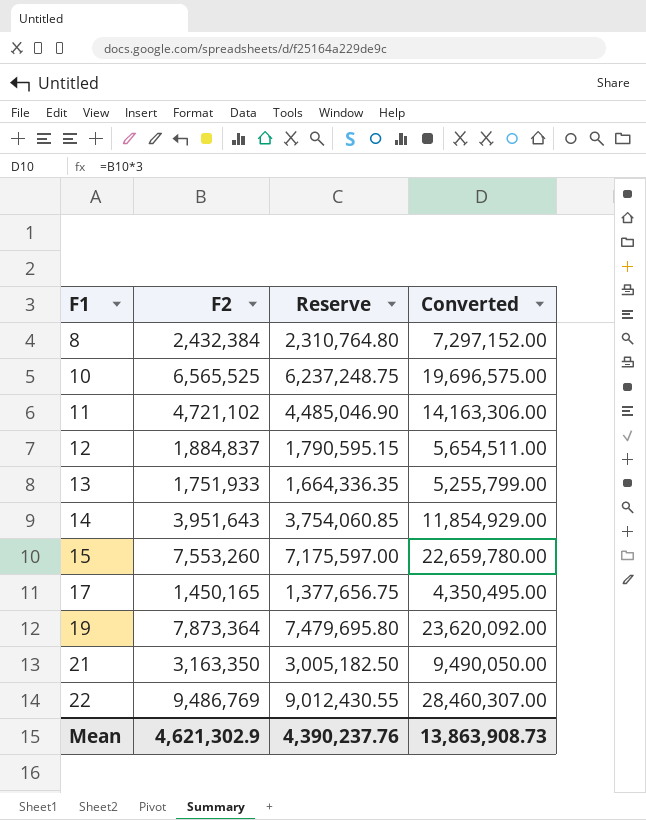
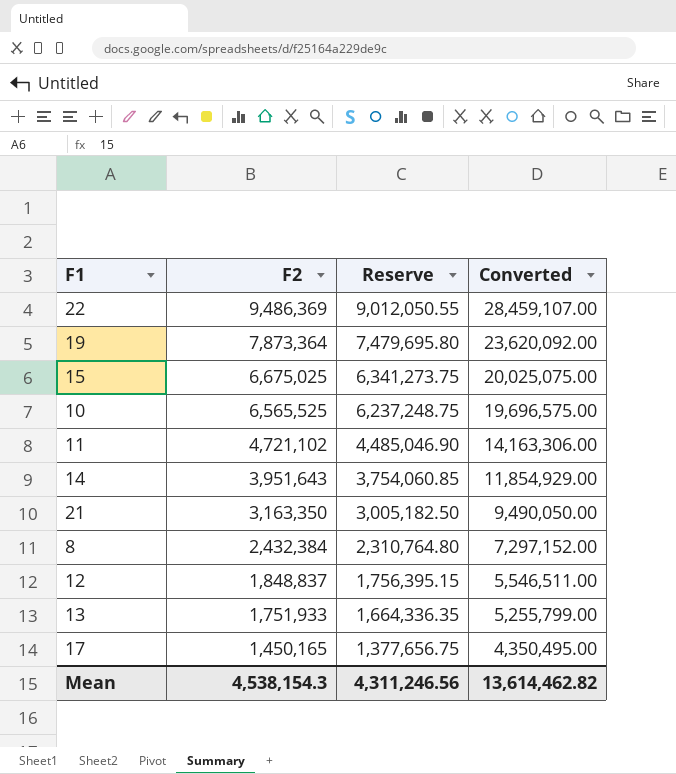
row order: F1 ascending -> F2 descending
22 | F2: 9,486,769 -> 9,486,369
22 | Reserve: 9,012,430.55 -> 9,012,050.55
22 | Converted: 28,460,307.00 -> 28,459,107.00
15 | F2: 7,553,260 -> 6,675,025
15 | Reserve: 7,175,597.00 -> 6,341,273.75
15 | Converted: 22,659,780.00 -> 20,025,075.00
12 | F2: 1,884,837 -> 1,848,837
12 | Reserve: 1,790,595.15 -> 1,756,395.15
12 | Converted: 5,654,511.00 -> 5,546,511.00
Mean | F2: 4,621,302.9 -> 4,538,154.3
Mean | Reserve: 4,390,237.76 -> 4,311,246.56
Mean | Converted: 13,863,908.73 -> 13,614,462.82

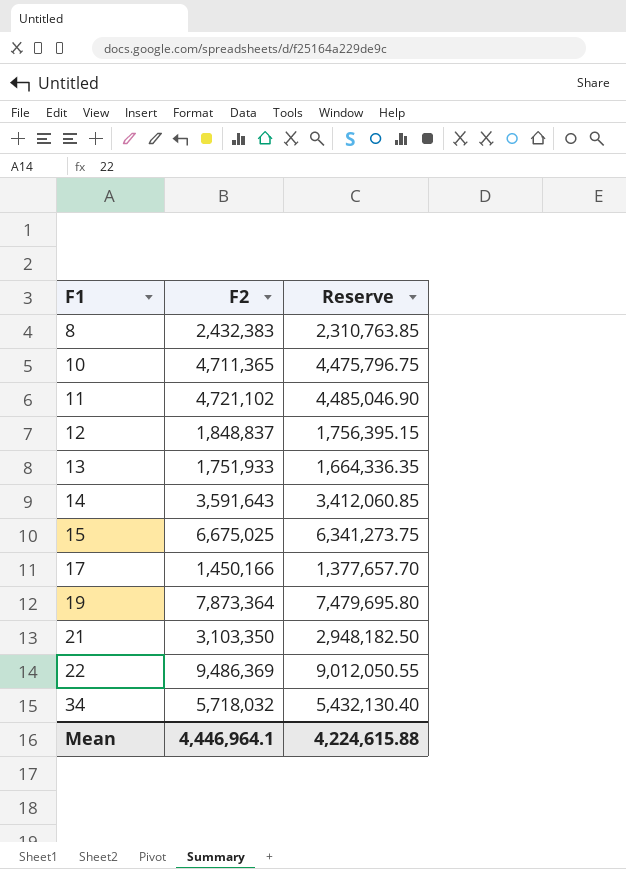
row order: F2 descending -> F1 ascending
column Converted | formula: [F2] * 3 -> none
8 | F2: 2,432,384 -> 2,432,383
8 | Reserve: 2,310,764.80 -> 2,310,763.85
10 | F2: 6,565,525 -> 4,711,365
10 | Reserve: 6,237,248.75 -> 4,475,796.75
14 | F2: 3,951,643 -> 3,591,643
14 | Reserve: 3,754,060.85 -> 3,412,060.85
17 | F2: 1,450,165 -> 1,450,166
17 | Reserve: 1,377,656.75 -> 1,377,657.70
21 | F2: 3,163,350 -> 3,103,350
21 | Reserve: 3,005,182.50 -> 2,948,182.50
row 34: none -> 5,718,032 | 5,432,130.40
Mean | F2: 4,538,154.3 -> 4,446,964.1
Mean | Reserve: 4,311,246.56 -> 4,224,615.88

